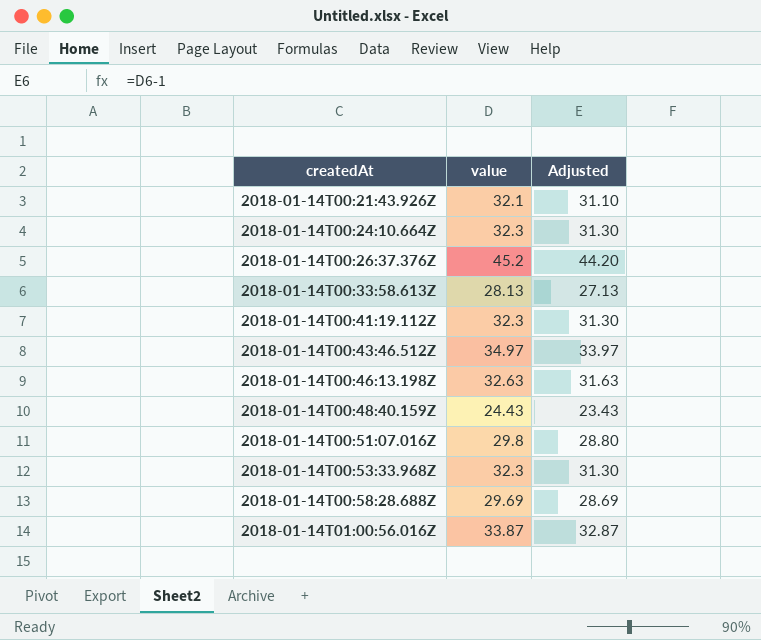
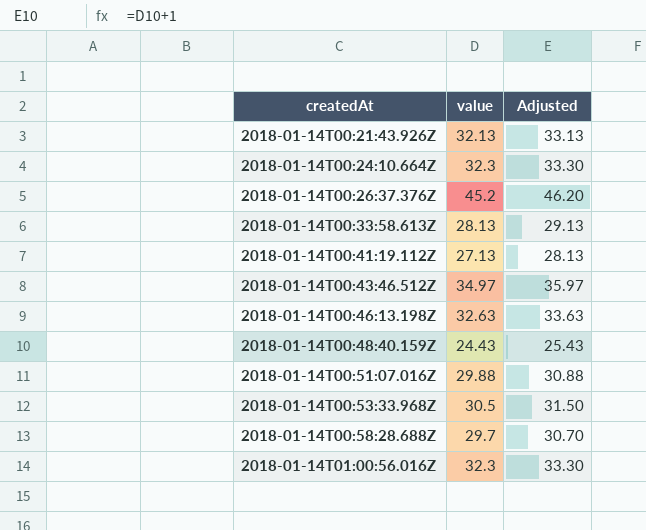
column Adjusted | formula: [value] - 1 -> [value] + 1
2018-01-14T00:21:43.926Z | value: 32.1 -> 32.13
2018-01-14T00:41:19.112Z | value: 32.3 -> 27.13
2018-01-14T00:51:07.016Z | value: 29.8 -> 29.88
2018-01-14T00:53:33.968Z | value: 32.3 -> 30.5
2018-01-14T00:58:28.688Z | value: 29.69 -> 29.7
2018-01-14T01:00:56.016Z | value: 33.87 -> 32.3

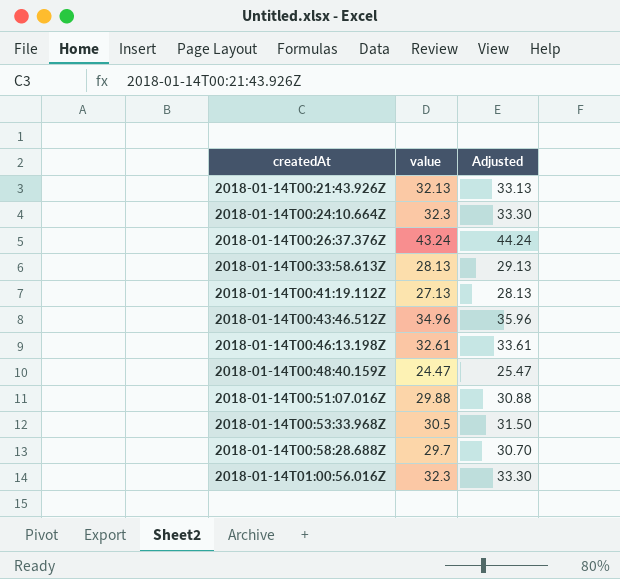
2018-01-14T00:26:37.376Z | value: 45.2 -> 43.24
2018-01-14T00:26:37.376Z | Adjusted: 46.20 -> 44.24
2018-01-14T00:43:46.512Z | value: 34.97 -> 34.96
2018-01-14T00:43:46.512Z | Adjusted: 35.97 -> 35.96
2018-01-14T00:46:13.198Z | value: 32.63 -> 32.61
2018-01-14T00:46:13.198Z | Adjusted: 33.63 -> 33.61
2018-01-14T00:48:40.159Z | value: 24.43 -> 24.47
2018-01-14T00:48:40.159Z | Adjusted: 25.43 -> 25.47

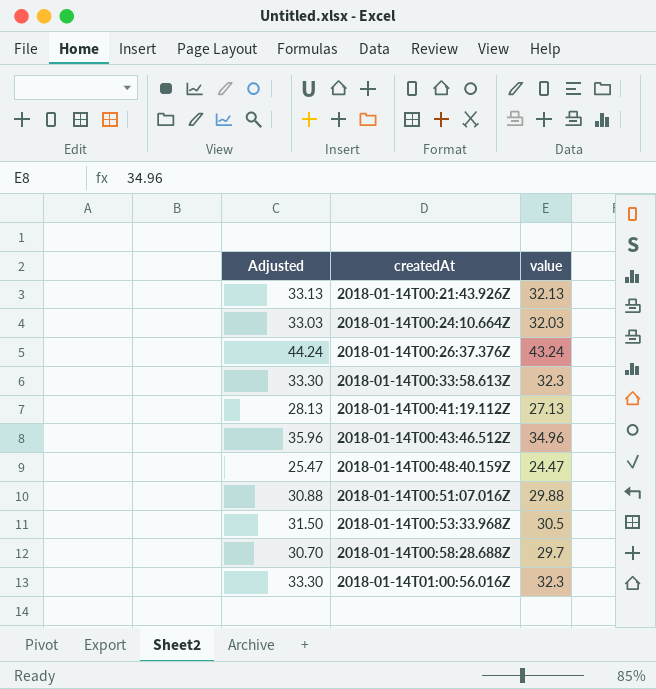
column Adjusted | position: 3 -> 1
row 2018-01-14T00:46:13.198Z: 32.61 | 33.61 -> none
2018-01-14T00:24:10.664Z | Adjusted: 33.30 -> 33.03
2018-01-14T00:24:10.664Z | value: 32.3 -> 32.03
2018-01-14T00:33:58.613Z | Adjusted: 29.13 -> 33.30
2018-01-14T00:33:58.613Z | value: 28.13 -> 32.3

